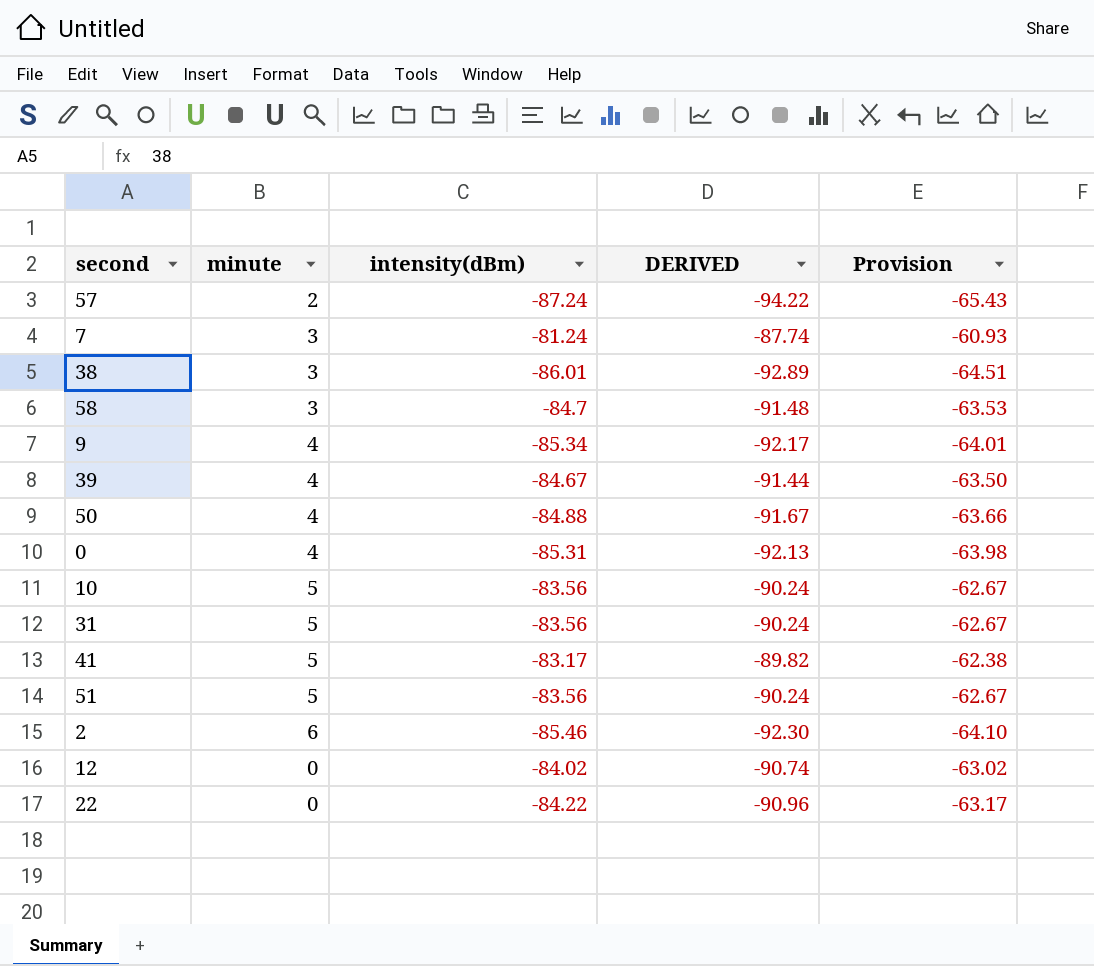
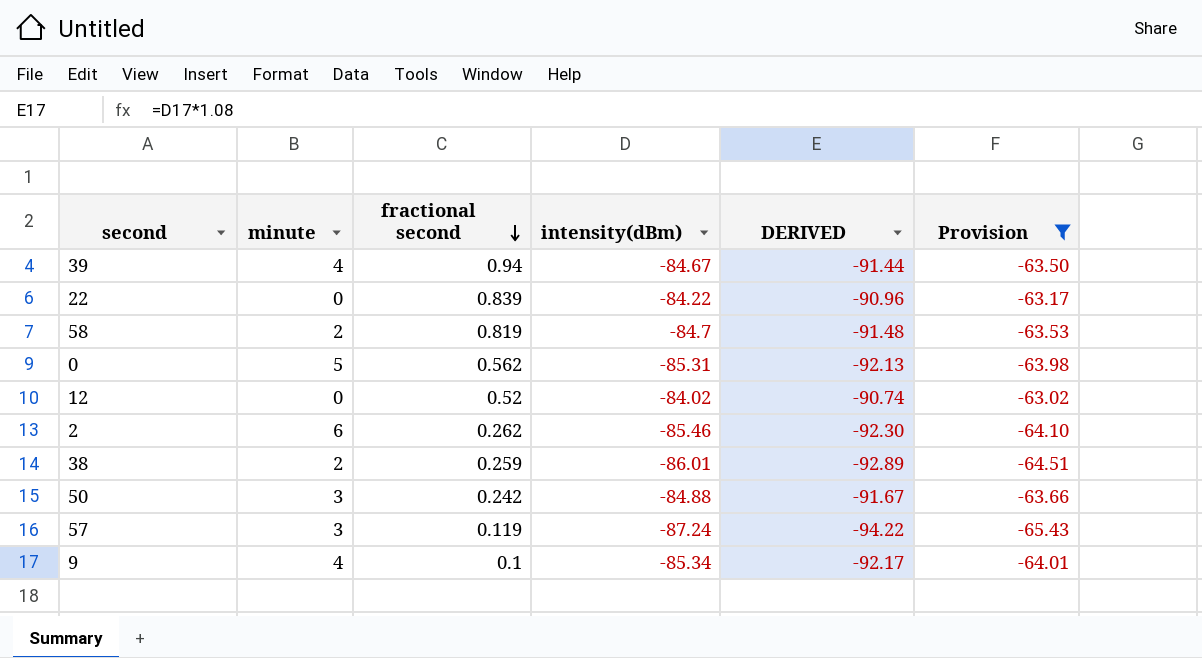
filter: none -> Provision <= -63.02
row order: none -> fractional second descending
column fractional second | position: none -> 3
58 | minute: 3 -> 2
0 | minute: 4 -> 5
38 | minute: 3 -> 2
50 | minute: 4 -> 3
57 | minute: 2 -> 3

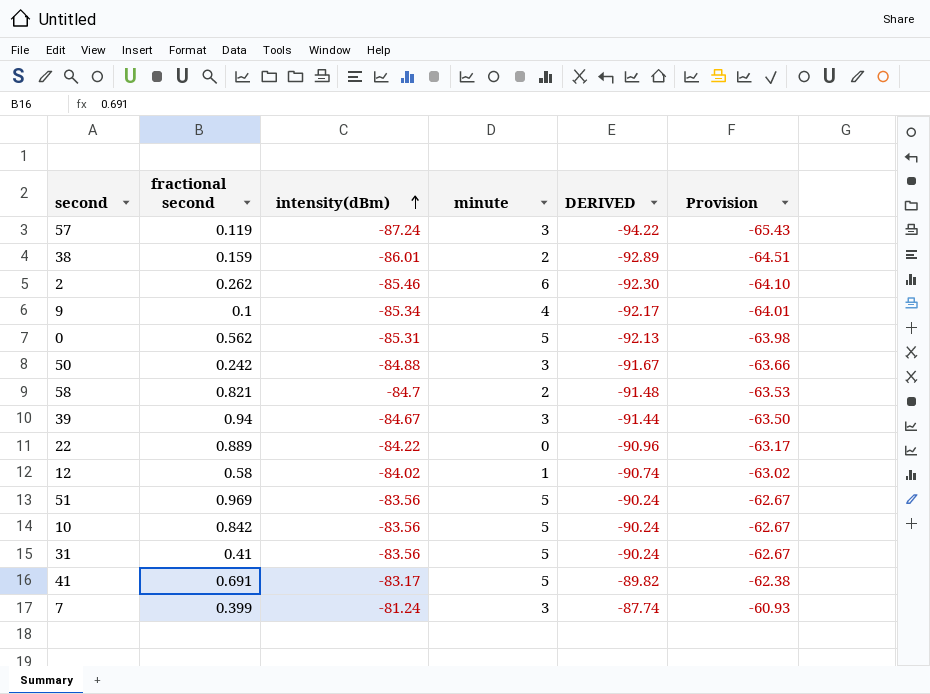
filter: Provision <= -63.02 -> none
row order: fractional second descending -> intensity(dBm) ascending
column minute | position: 2 -> 4
38 | fractional second: 0.259 -> 0.159
58 | fractional second: 0.819 -> 0.821
39 | minute: 4 -> 3
22 | fractional second: 0.839 -> 0.889
12 | fractional second: 0.52 -> 0.58
12 | minute: 0 -> 1

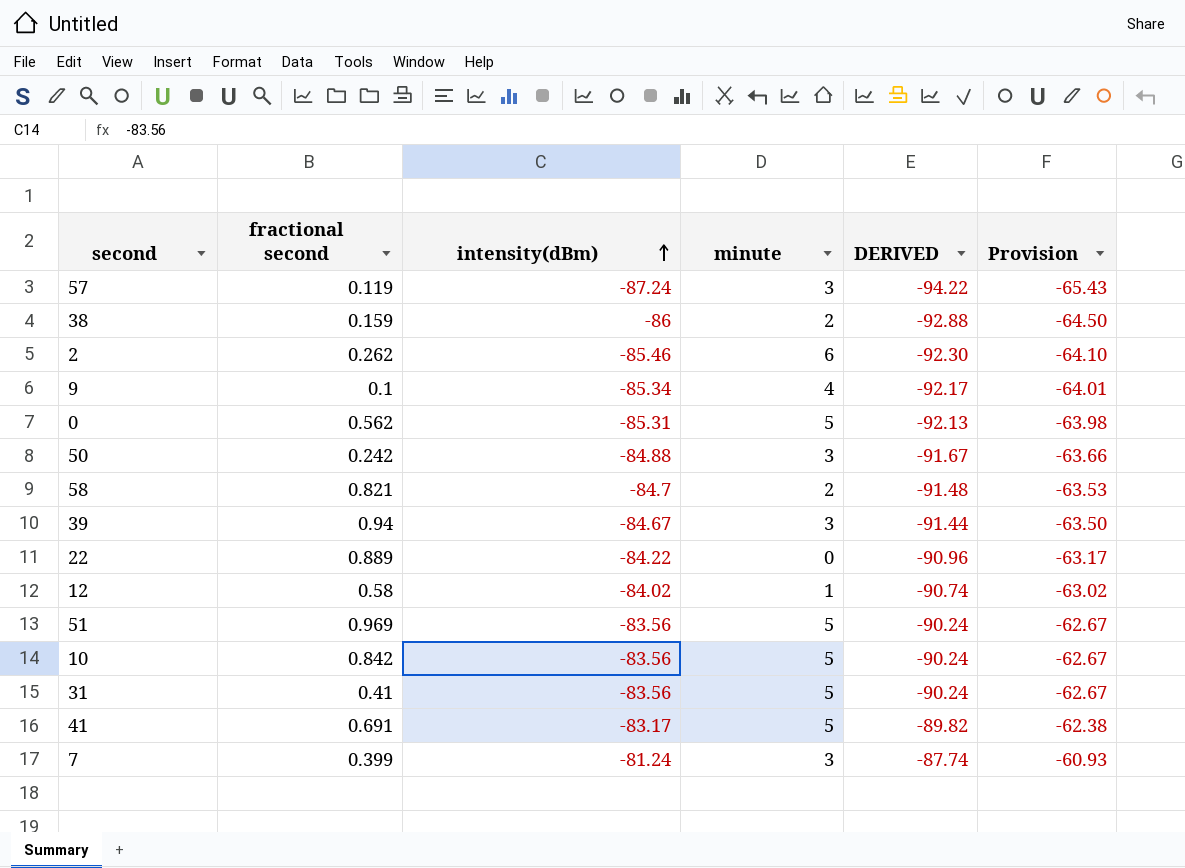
38 | intensity(dBm): -86.01 -> -86
38 | DERIVED: -92.89 -> -92.88
38 | Provision: -64.51 -> -64.50

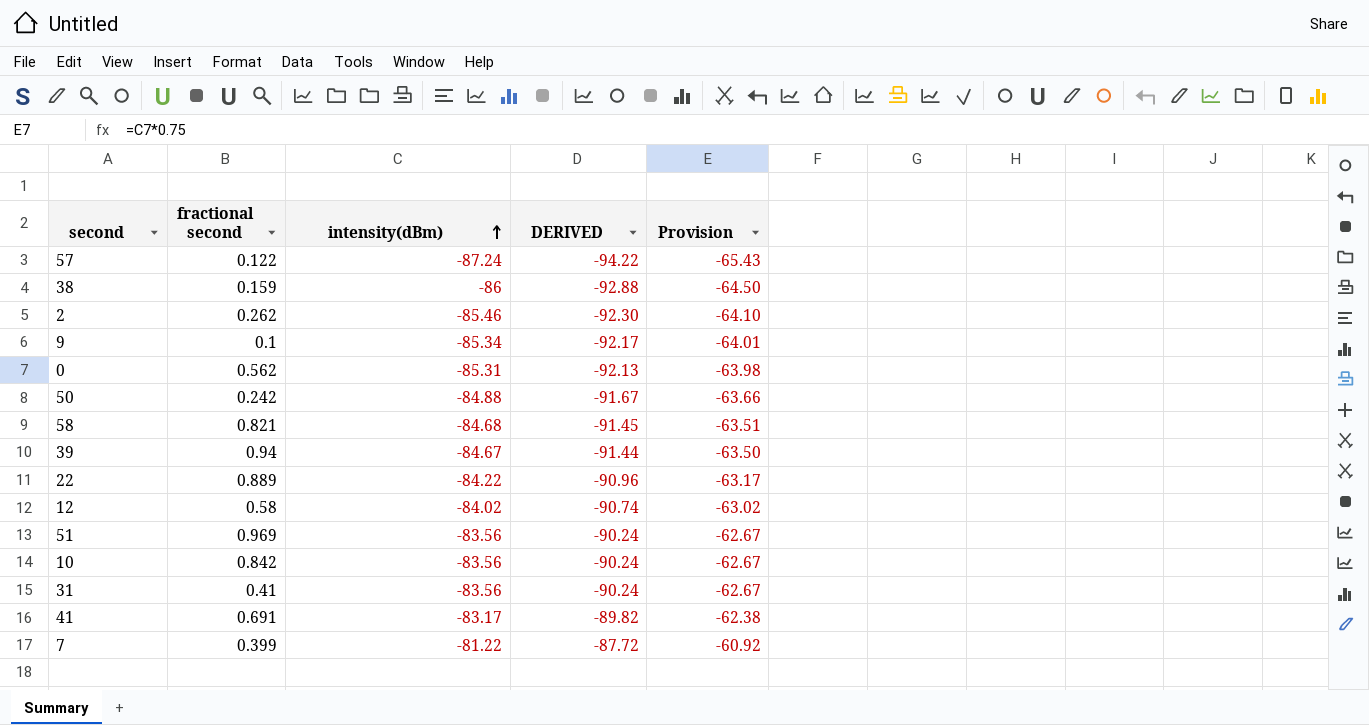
column minute | position: 4 -> none
57 | fractional second: 0.119 -> 0.122
58 | intensity(dBm): -84.7 -> -84.68
58 | DERIVED: -91.48 -> -91.45
58 | Provision: -63.53 -> -63.51
7 | intensity(dBm): -81.24 -> -81.22
7 | DERIVED: -87.74 -> -87.72
7 | Provision: -60.93 -> -60.92

